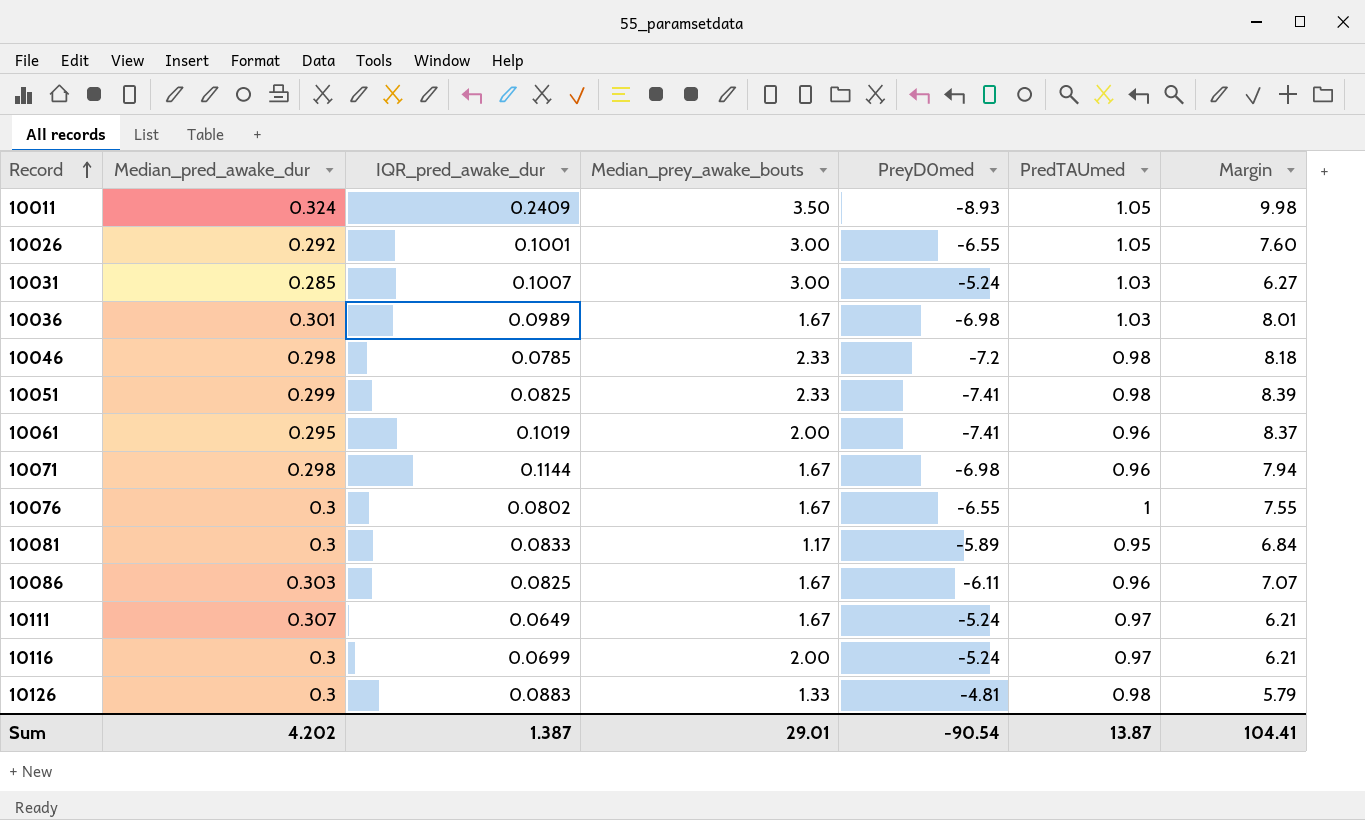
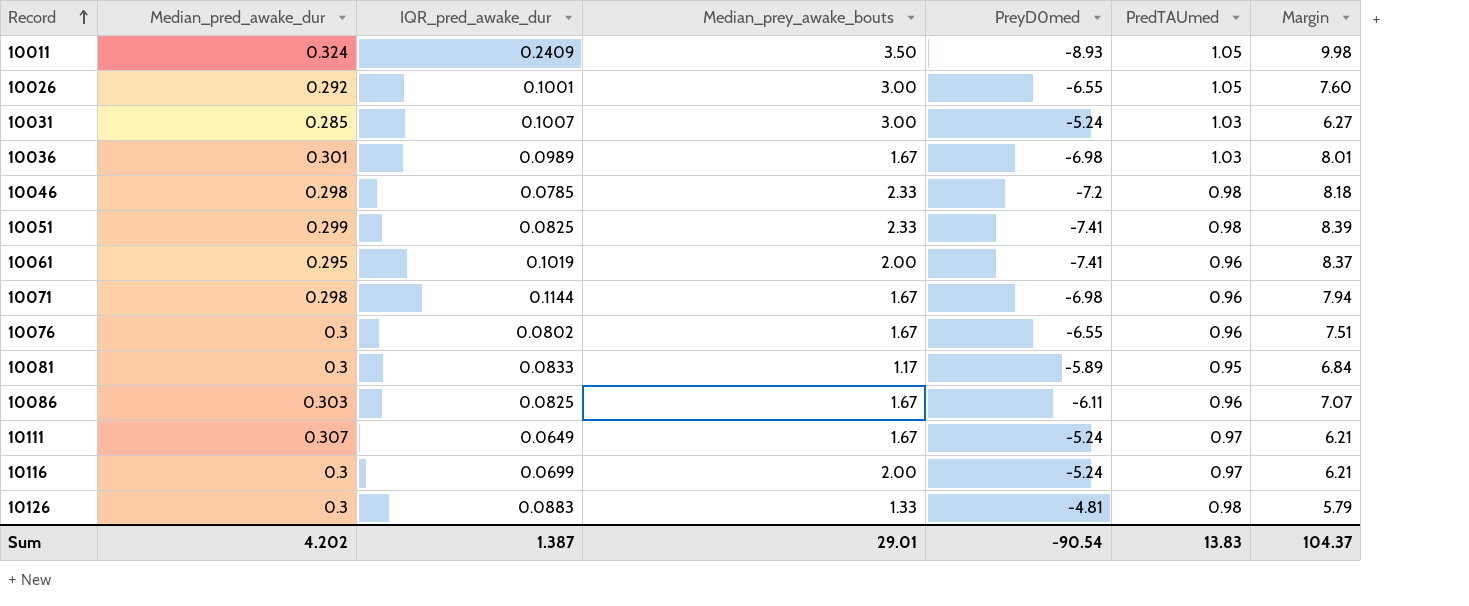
10076 | PredTAUmed: 1 -> 0.96
10076 | Margin: 7.55 -> 7.51
Sum | PredTAUmed: 13.87 -> 13.83
Sum | Margin: 104.41 -> 104.37

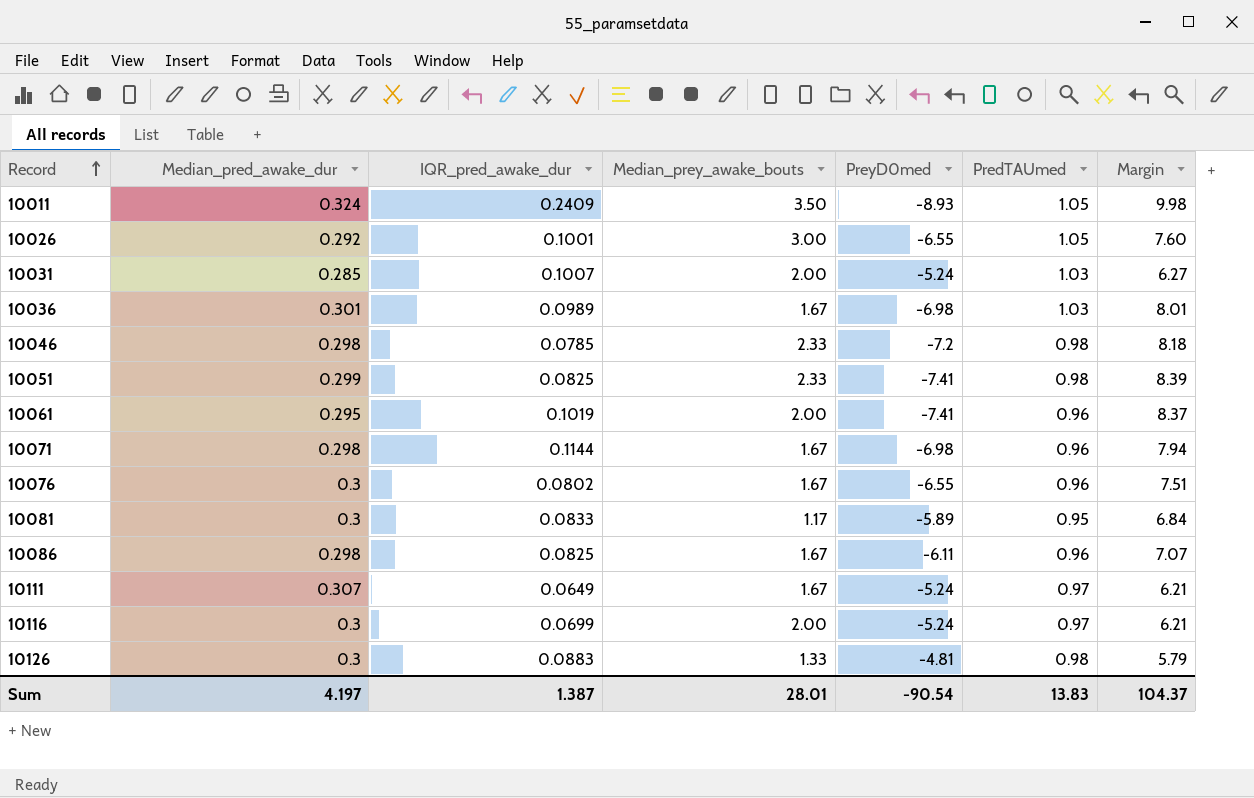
10031 | Median_prey_awake_bouts: 3.00 -> 2.00
10086 | Median_pred_awake_dur: 0.303 -> 0.298
Sum | Median_pred_awake_dur: 4.202 -> 4.197
Sum | Median_prey_awake_bouts: 29.01 -> 28.01

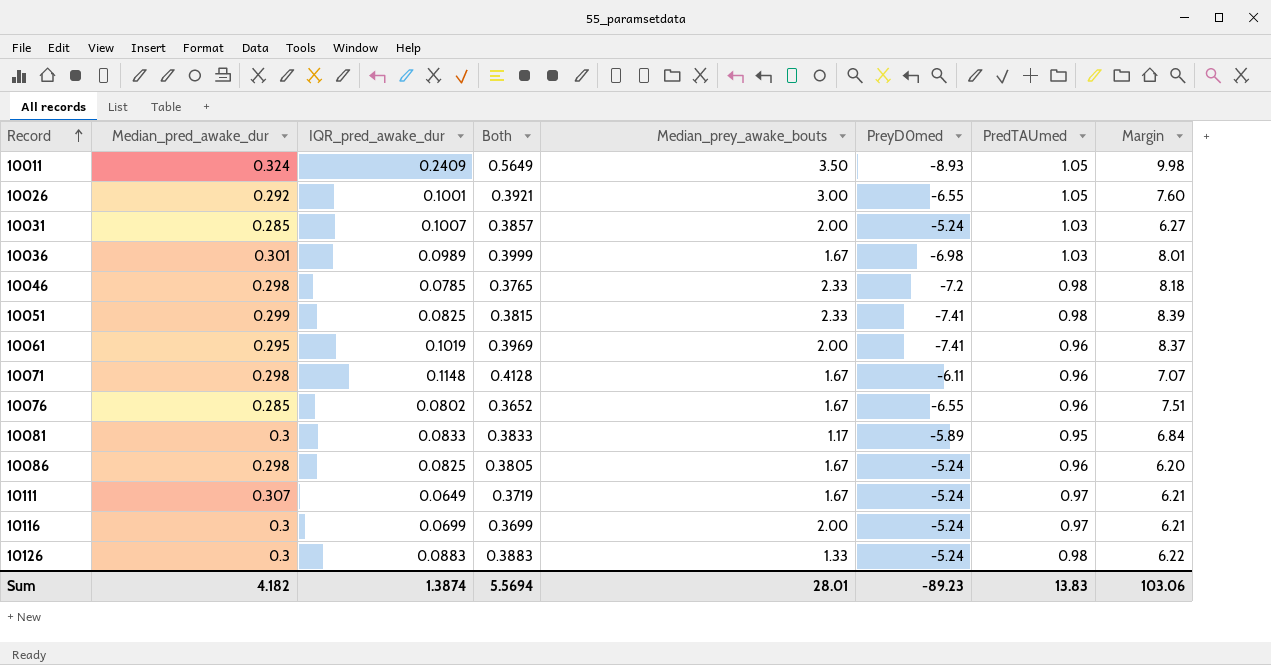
column Both | formula: none -> [Median_pred_awake_dur] + [IQR_pred_awake_dur]
10071 | IQR_pred_awake_dur: 0.1144 -> 0.1148
10071 | PreyD0med: -6.98 -> -6.11
10071 | Margin: 7.94 -> 7.07
10076 | Median_pred_awake_dur: 0.3 -> 0.285
10086 | PreyD0med: -6.11 -> -5.24
10086 | Margin: 7.07 -> 6.20
10126 | PreyD0med: -4.81 -> -5.24
10126 | Margin: 5.79 -> 6.22
Sum | Median_pred_awake_dur: 4.197 -> 4.182
Sum | IQR_pred_awake_dur: 1.387 -> 1.3874
Sum | PreyD0med: -90.54 -> -89.23
Sum | Margin: 104.37 -> 103.06

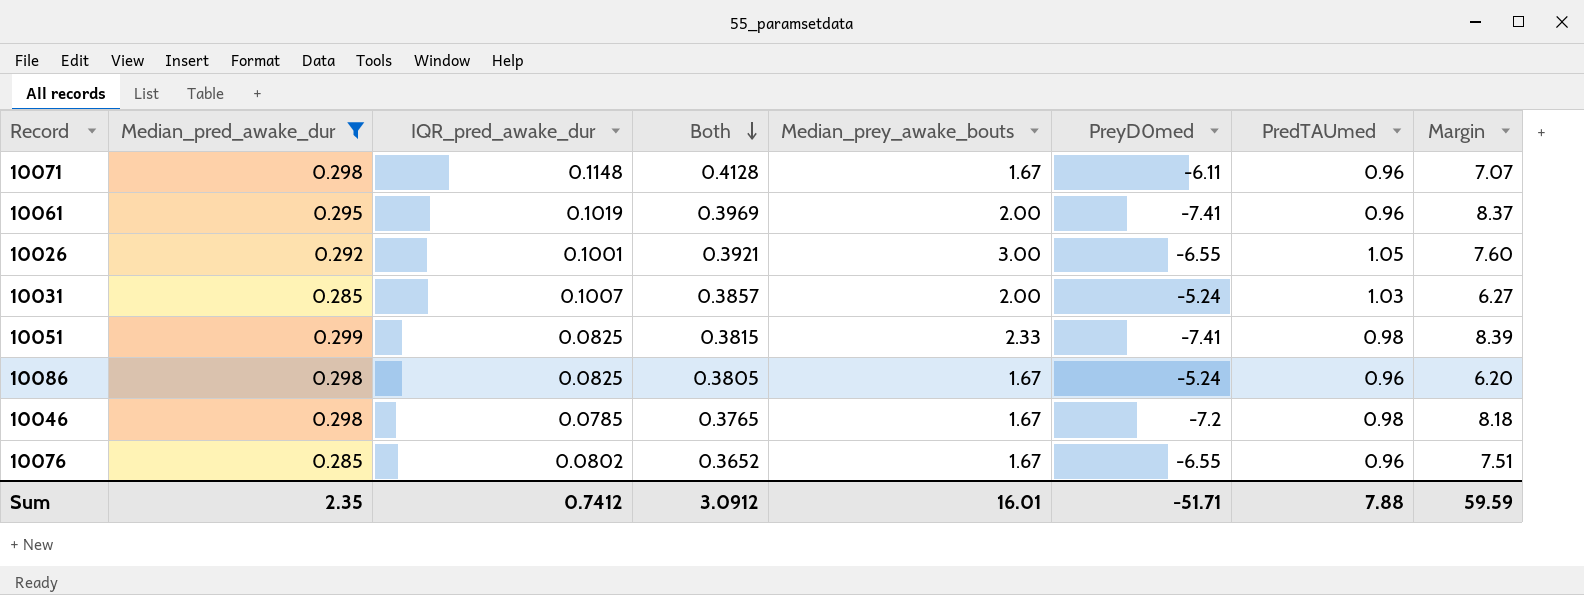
filter: none -> Median_pred_awake_dur <= 0.299
row order: Record ascending -> Both descending
10046 | Median_prey_awake_bouts: 2.33 -> 1.67
Sum | Median_pred_awake_dur: 4.182 -> 2.35
Sum | IQR_pred_awake_dur: 1.3874 -> 0.7412
Sum | Both: 5.5694 -> 3.0912
Sum | Median_prey_awake_bouts: 28.01 -> 16.01
Sum | PreyD0med: -89.23 -> -51.71
Sum | PredTAUmed: 13.83 -> 7.88
Sum | Margin: 103.06 -> 59.59

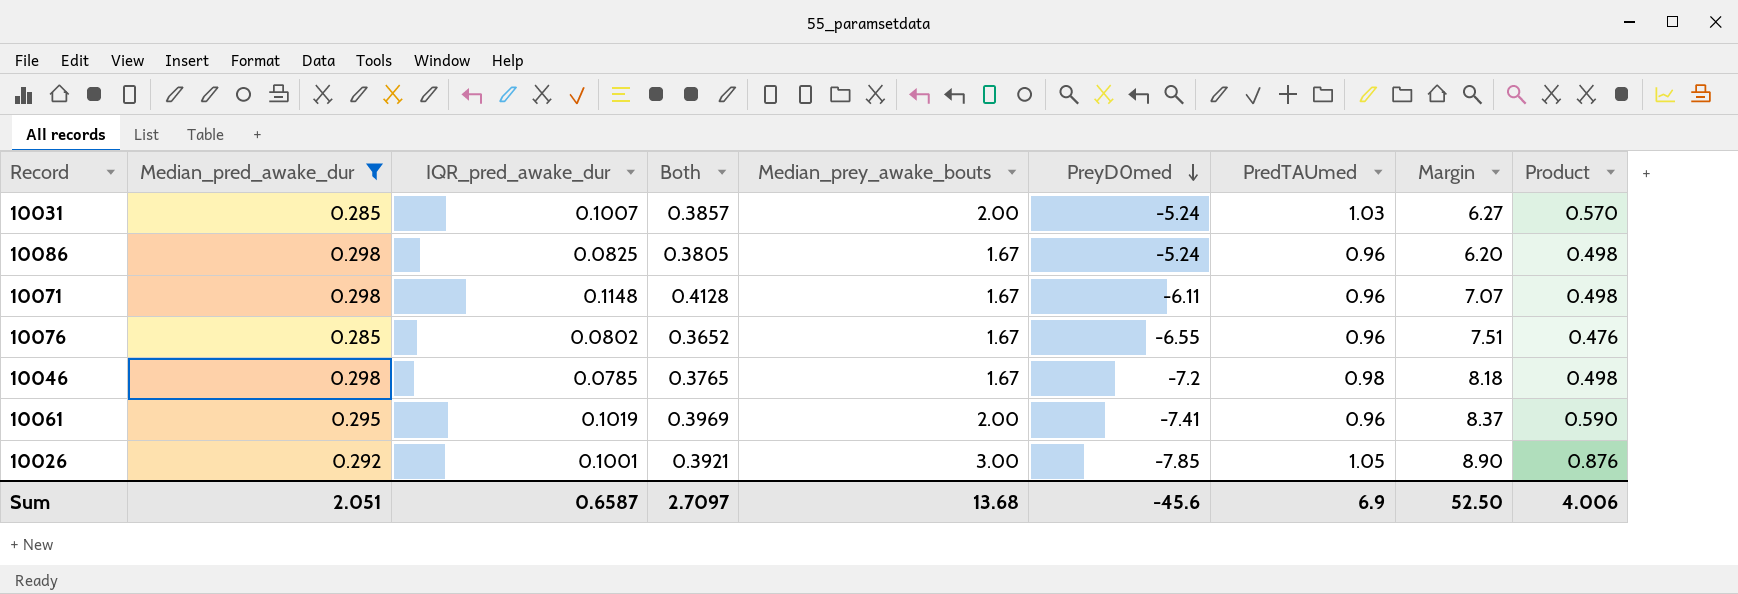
row order: Both descending -> PreyD0med descending
column Product | formula: none -> [Median_pred_awake_dur] * [Median_prey_awake_bouts]
row 10051: 0.299 | 0.0825 | 0.3815 | 2.33 | -7.41 | 0.98 | 8.39 -> none
10026 | PreyD0med: -6.55 -> -7.85
10026 | Margin: 7.60 -> 8.90
Sum | Median_pred_awake_dur: 2.35 -> 2.051
Sum | IQR_pred_awake_dur: 0.7412 -> 0.6587
Sum | Both: 3.0912 -> 2.7097
Sum | Median_prey_awake_bouts: 16.01 -> 13.68
Sum | PreyD0med: -51.71 -> -45.6
Sum | PredTAUmed: 7.88 -> 6.9
Sum | Margin: 59.59 -> 52.50

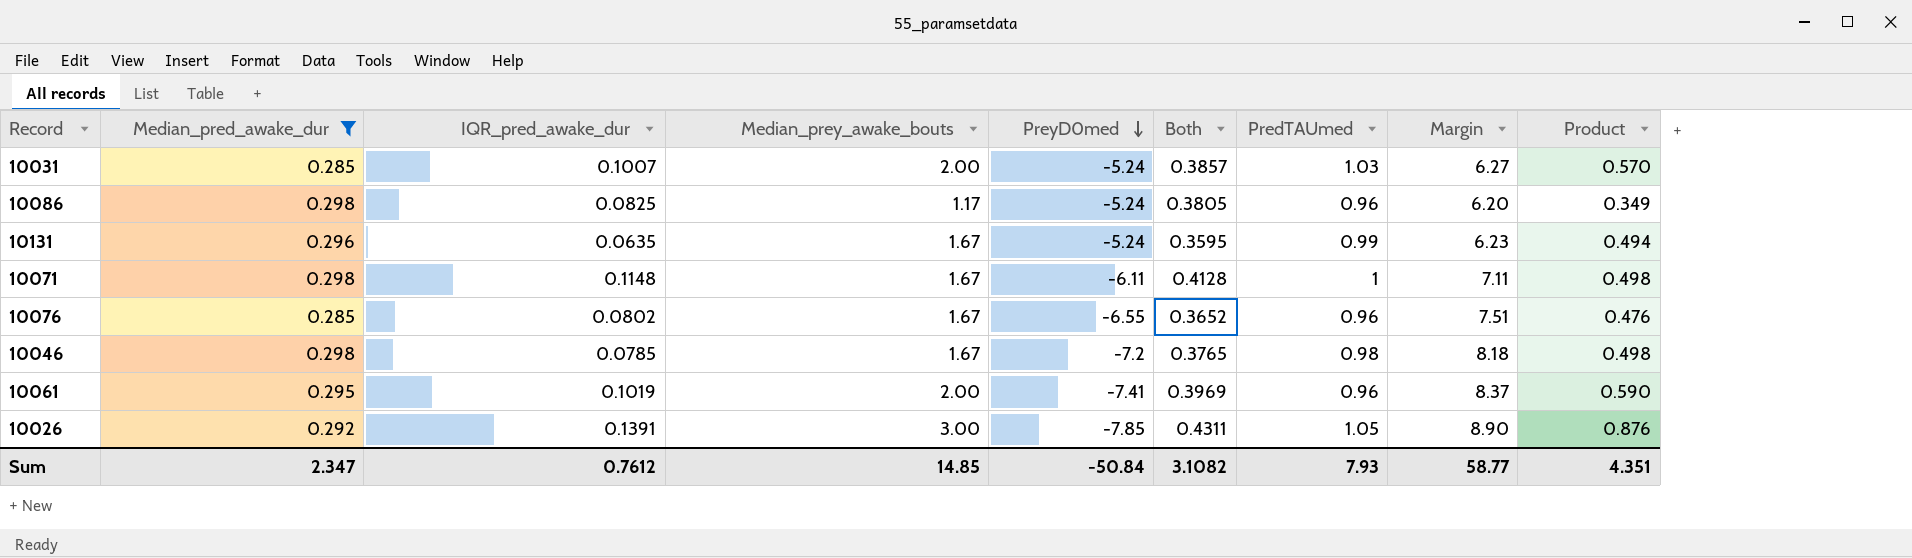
column Both | position: 4 -> 6
10086 | Median_prey_awake_bouts: 1.67 -> 1.17
10086 | Product: 0.498 -> 0.349
row 10131: none -> 0.296 | 0.0635 | 1.67 | -5.24 | 0.3595 | 0.99 | 6.23 | 0.494
10071 | PredTAUmed: 0.96 -> 1
10071 | Margin: 7.07 -> 7.11
10026 | IQR_pred_awake_dur: 0.1001 -> 0.1391
10026 | Both: 0.3921 -> 0.4311
Sum | Median_pred_awake_dur: 2.051 -> 2.347
Sum | IQR_pred_awake_dur: 0.6587 -> 0.7612
Sum | Median_prey_awake_bouts: 13.68 -> 14.85
Sum | PreyD0med: -45.6 -> -50.84
Sum | Both: 2.7097 -> 3.1082
Sum | PredTAUmed: 6.9 -> 7.93
Sum | Margin: 52.50 -> 58.77
Sum | Product: 4.006 -> 4.351

